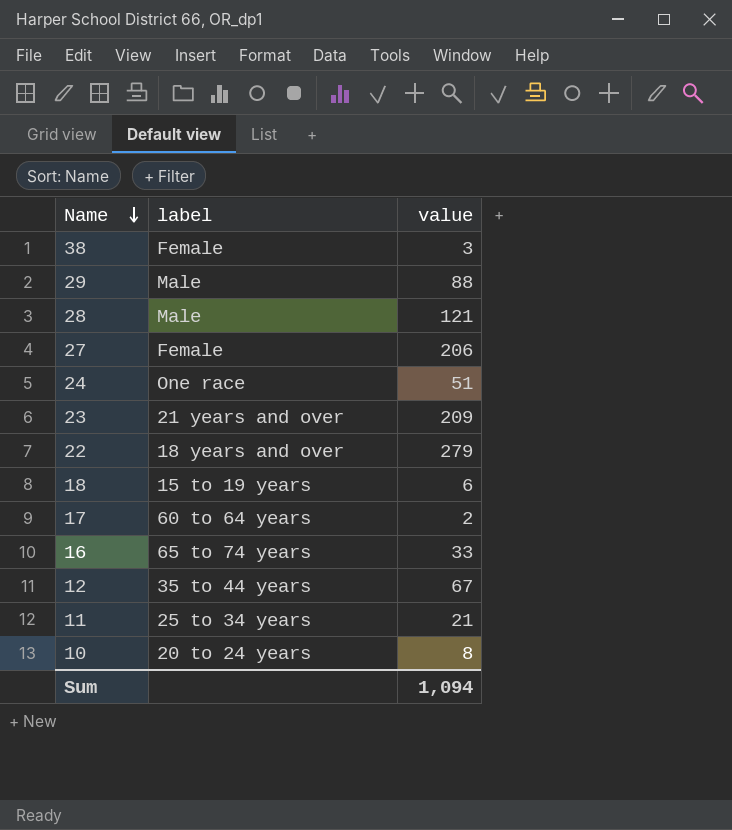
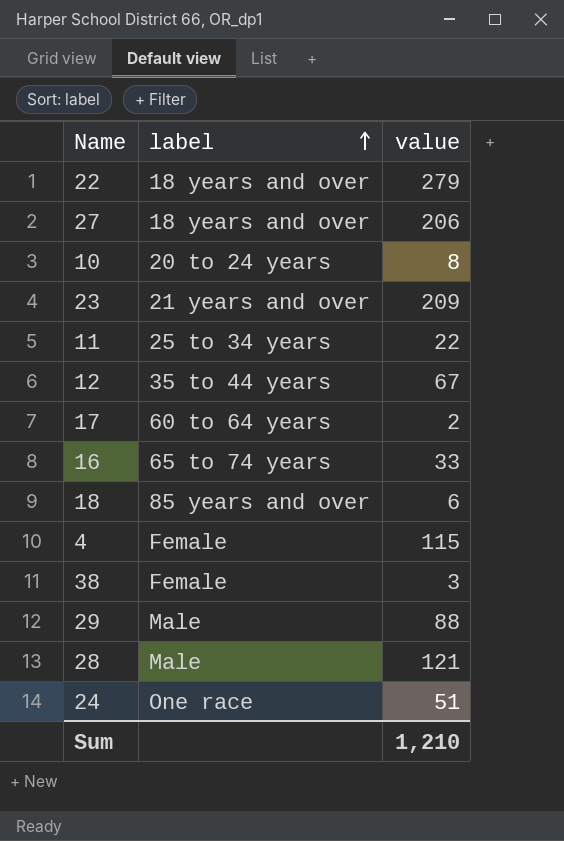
row order: Name descending -> label ascending
27 | label: Female -> 18 years and over
11 | value: 21 -> 22
18 | label: 15 to 19 years -> 85 years and over
row 4: none -> Female | 115
Sum | value: 1,094 -> 1,210

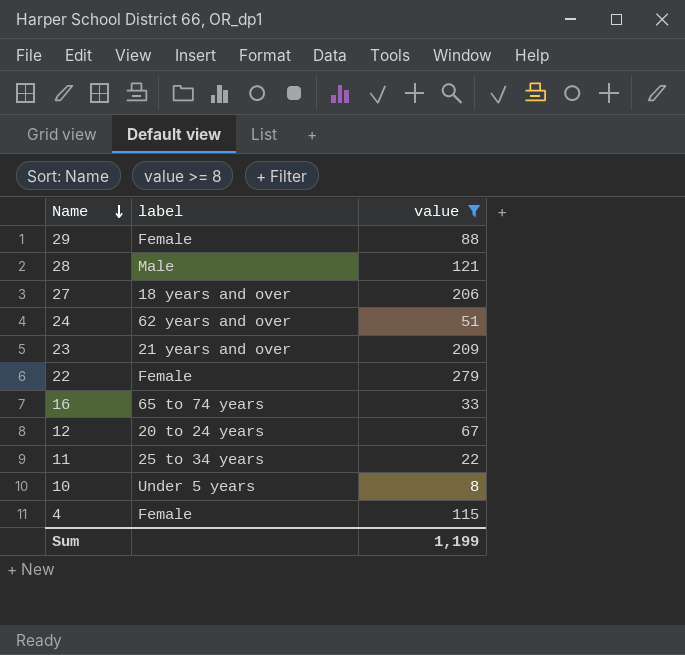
filter: none -> value >= 8
row order: label ascending -> Name descending
29 | label: Male -> Female
24 | label: One race -> 62 years and over
22 | label: 18 years and over -> Female
12 | label: 35 to 44 years -> 20 to 24 years
10 | label: 20 to 24 years -> Under 5 years
Sum | value: 1,210 -> 1,199

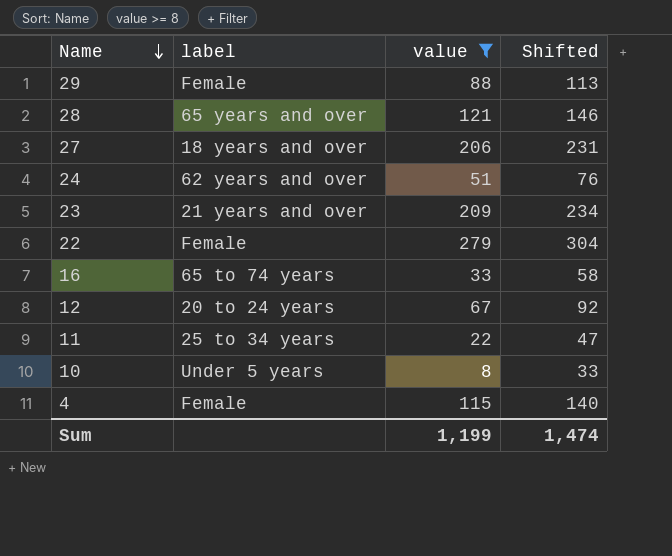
column Shifted | formula: none -> [value] + 25
28 | label: Male -> 65 years and over

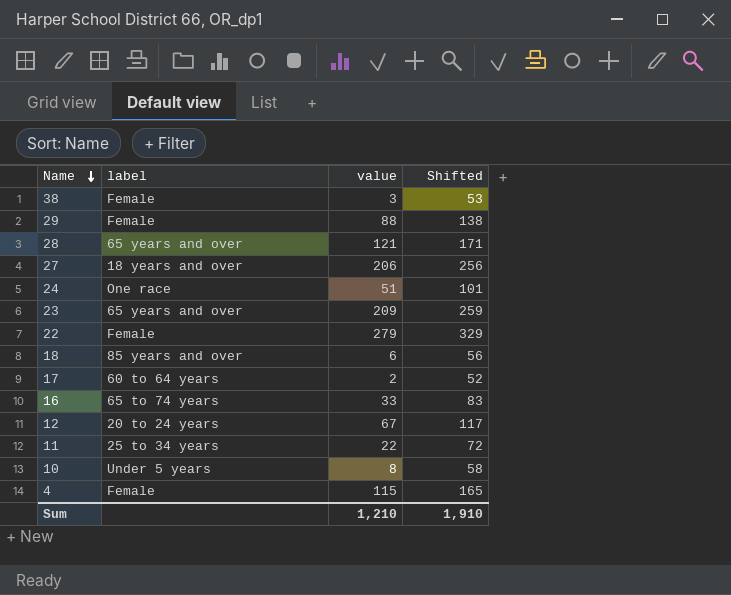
filter: value >= 8 -> none
column Shifted | formula: [value] + 25 -> [value] + 50
24 | label: 62 years and over -> One race
23 | label: 21 years and over -> 65 years and over
Sum | value: 1,199 -> 1,210
Sum | Shifted: 1,474 -> 1,910

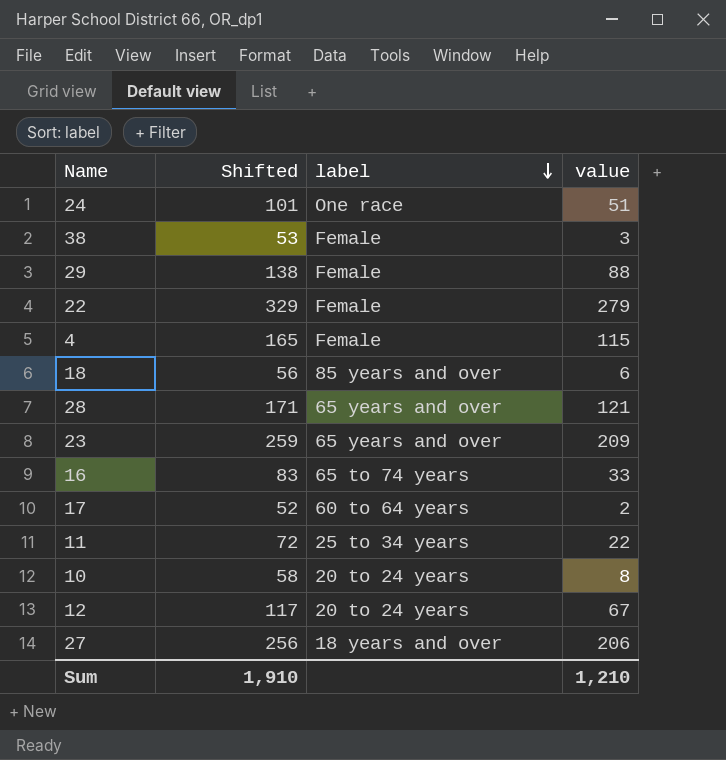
row order: Name descending -> label descending
column Shifted | position: 4 -> 2
10 | label: Under 5 years -> 20 to 24 years

